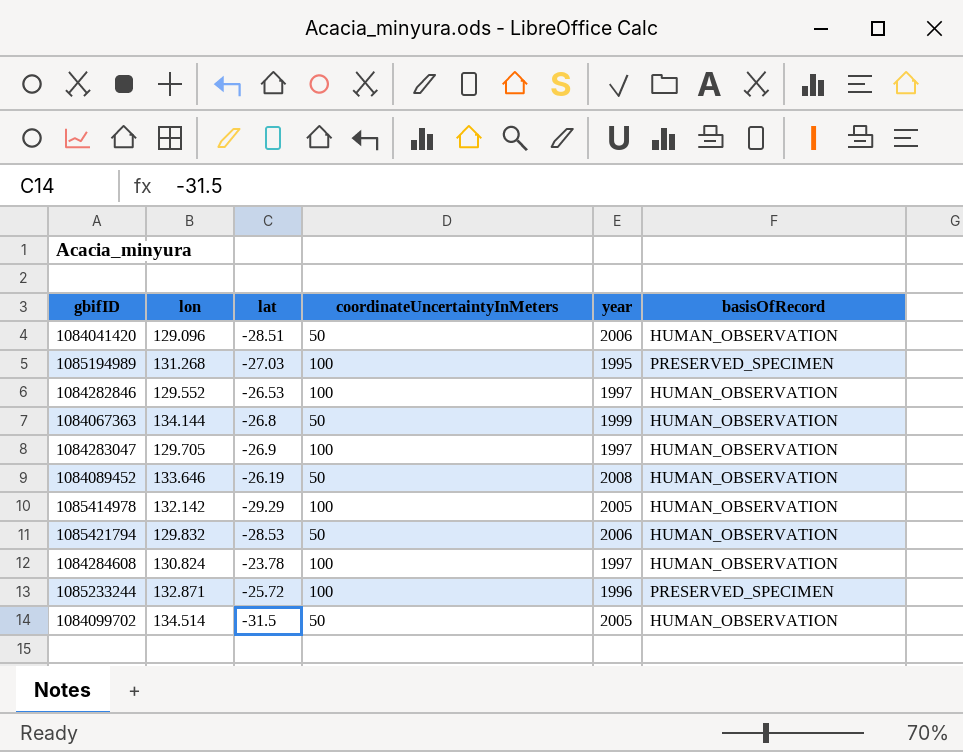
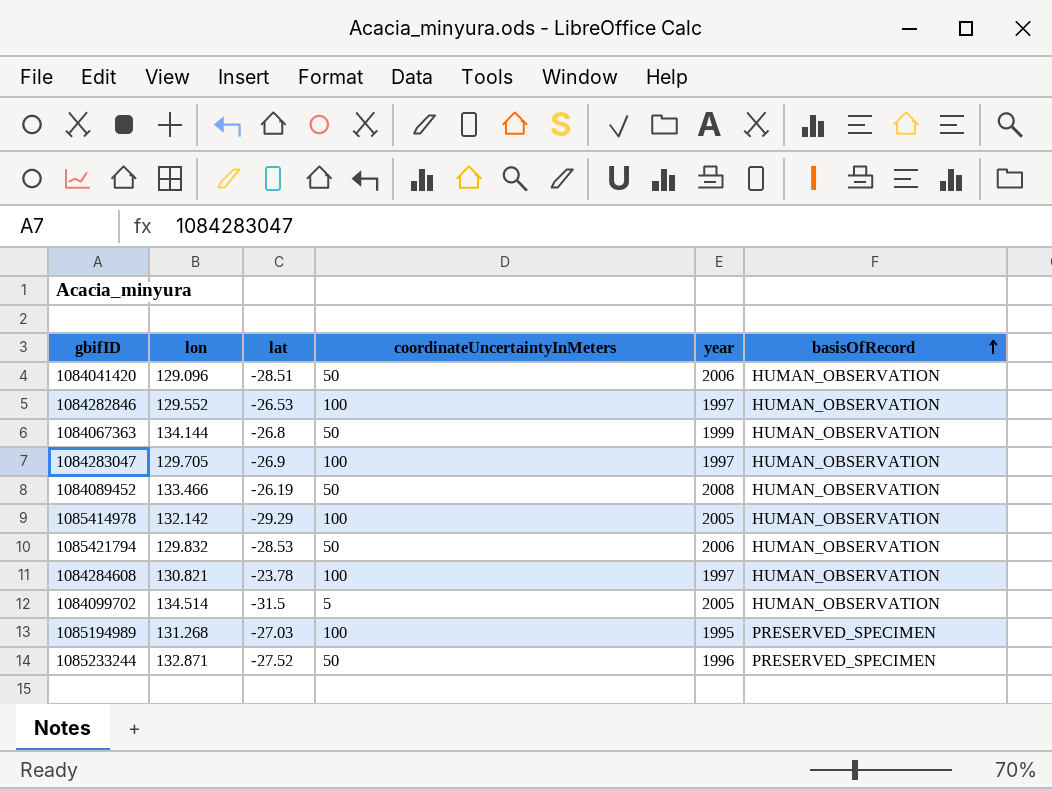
row order: none -> basisOfRecord ascending
1084089452 | lon: 133.646 -> 133.466
1084284608 | lon: 130.824 -> 130.821
1084099702 | coordinateUncertaintyInMeters: 50 -> 5
1085233244 | lat: -25.72 -> -27.52
1085233244 | coordinateUncertaintyInMeters: 100 -> 50

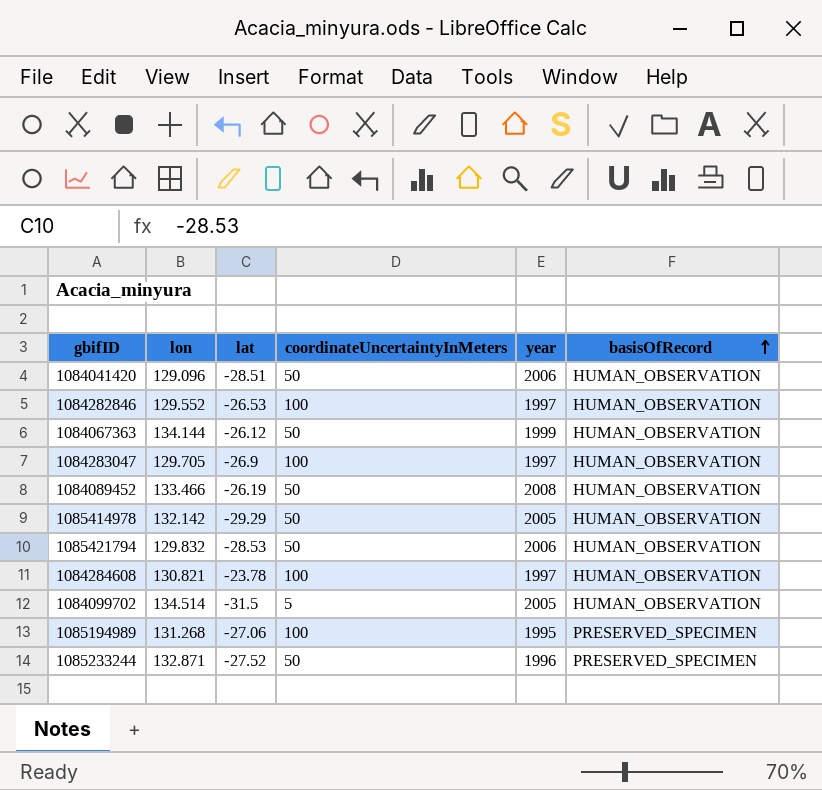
1084067363 | lat: -26.8 -> -26.12
1085414978 | coordinateUncertaintyInMeters: 100 -> 50
1085194989 | lat: -27.03 -> -27.06

